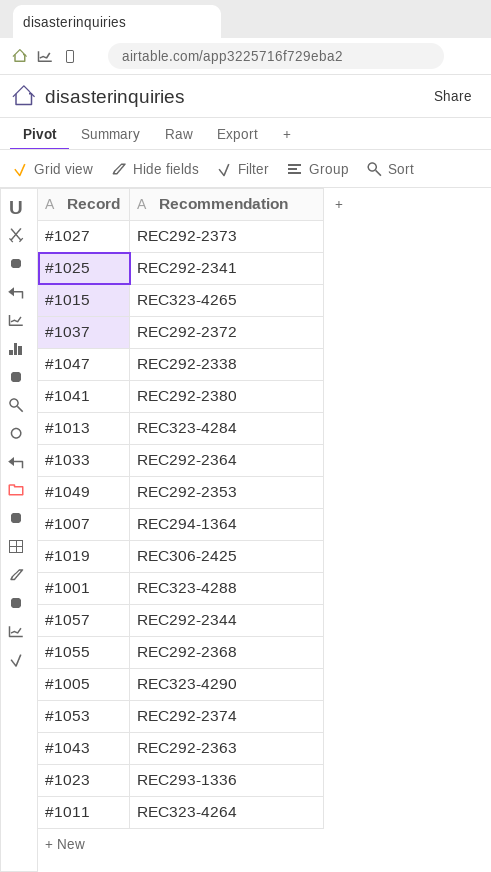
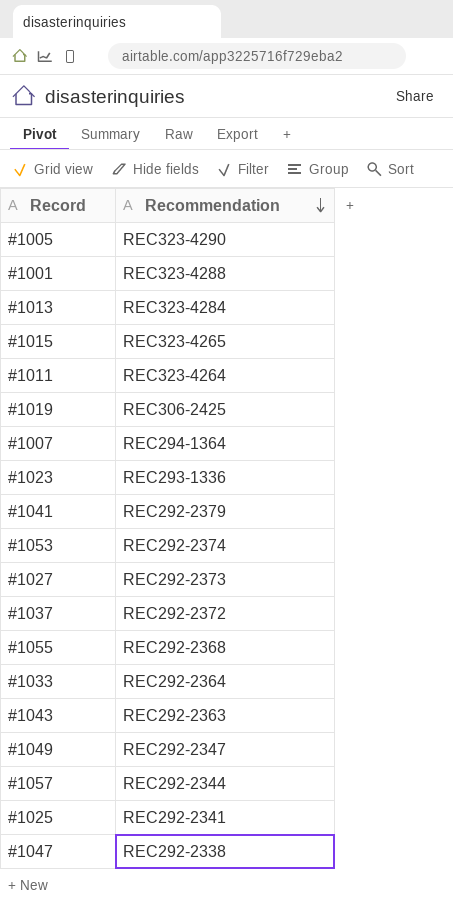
row order: none -> Recommendation descending
#1041 | Recommendation: REC292-2380 -> REC292-2379
#1049 | Recommendation: REC292-2353 -> REC292-2347

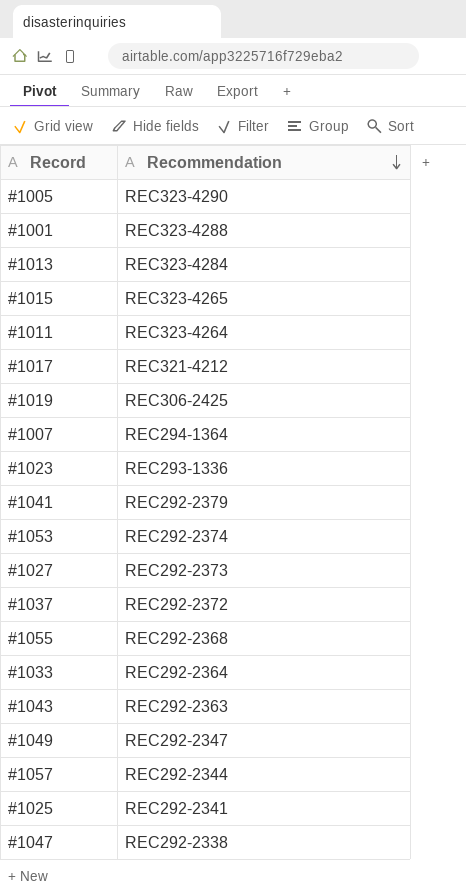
row #1017: none -> REC321-4212

